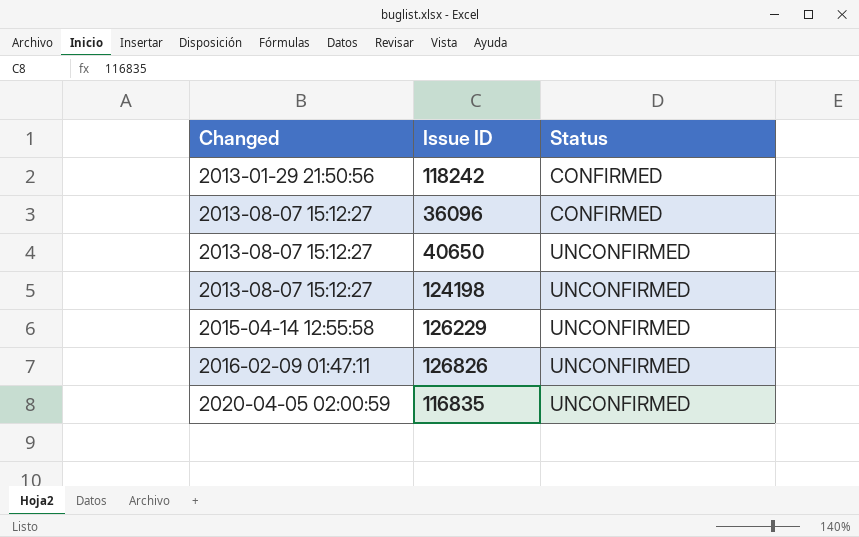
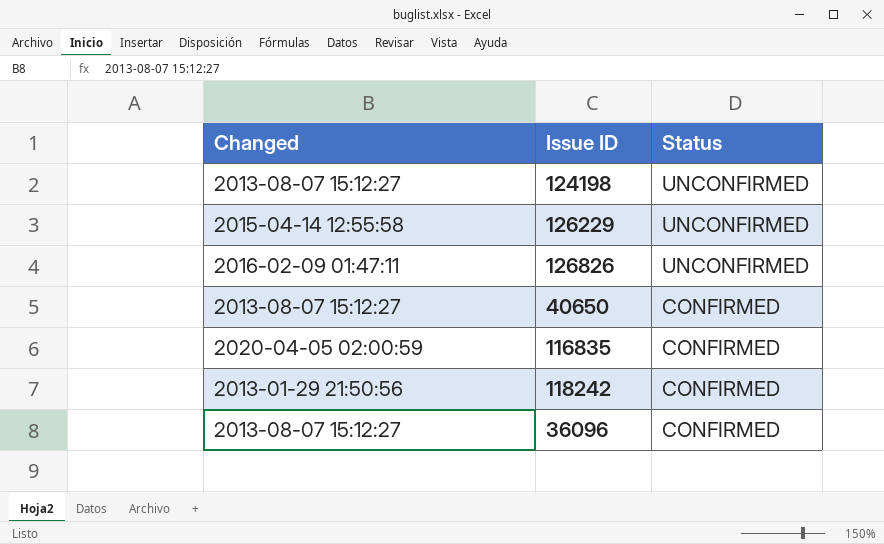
row order: Changed ascending -> Status descending
40650 | Status: UNCONFIRMED -> CONFIRMED
116835 | Status: UNCONFIRMED -> CONFIRMED

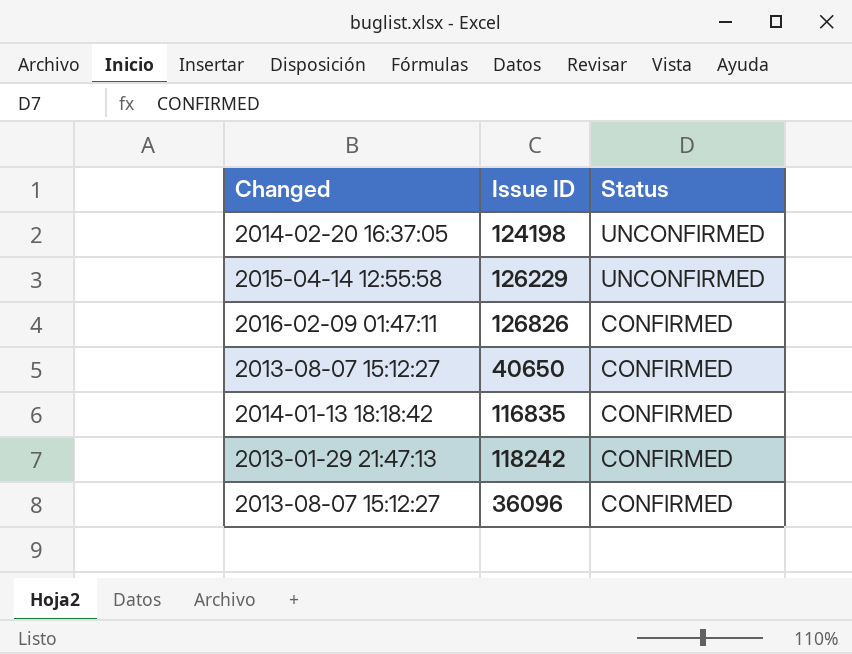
124198 | Changed: 2013-08-07 15:12:27 -> 2014-02-20 16:37:05
126826 | Status: UNCONFIRMED -> CONFIRMED
116835 | Changed: 2020-04-05 02:00:59 -> 2014-01-13 18:18:42
118242 | Changed: 2013-01-29 21:50:56 -> 2013-01-29 21:47:13

